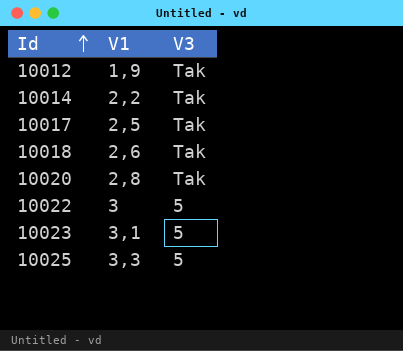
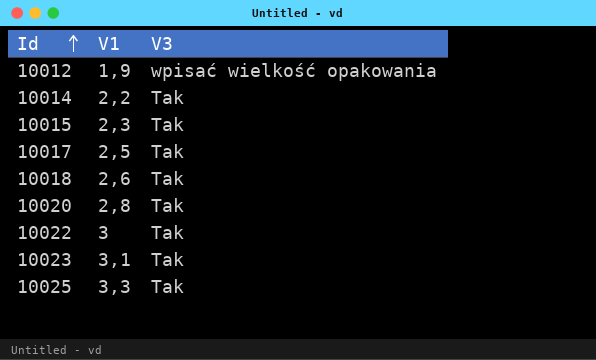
10012 | V3: Tak -> wpisać wielkość opakowania
row 10015: none -> 2,3 | Tak
10022 | V3: 5 -> Tak
10023 | V3: 5 -> Tak
10025 | V3: 5 -> Tak

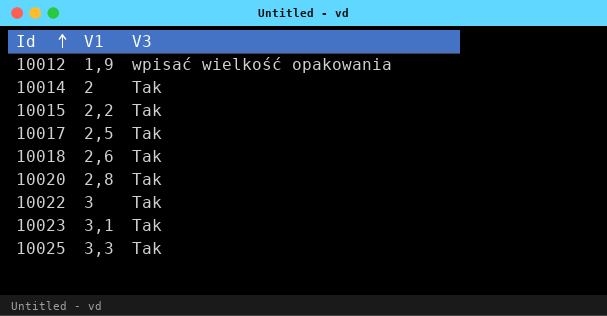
10014 | V1: 2,2 -> 2
10015 | V1: 2,3 -> 2,2

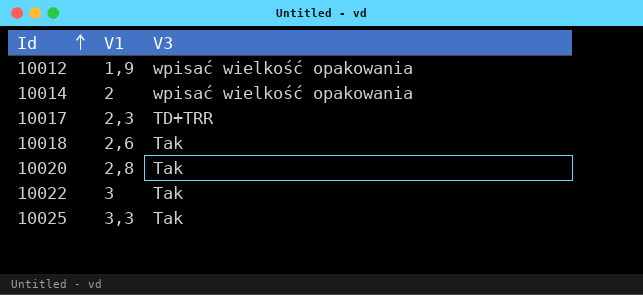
row 10015: 2,2 | Tak -> none
row 10023: 3,1 | Tak -> none
10014 | V3: Tak -> wpisać wielkość opakowania
10017 | V1: 2,5 -> 2,3
10017 | V3: Tak -> TD+TRR

